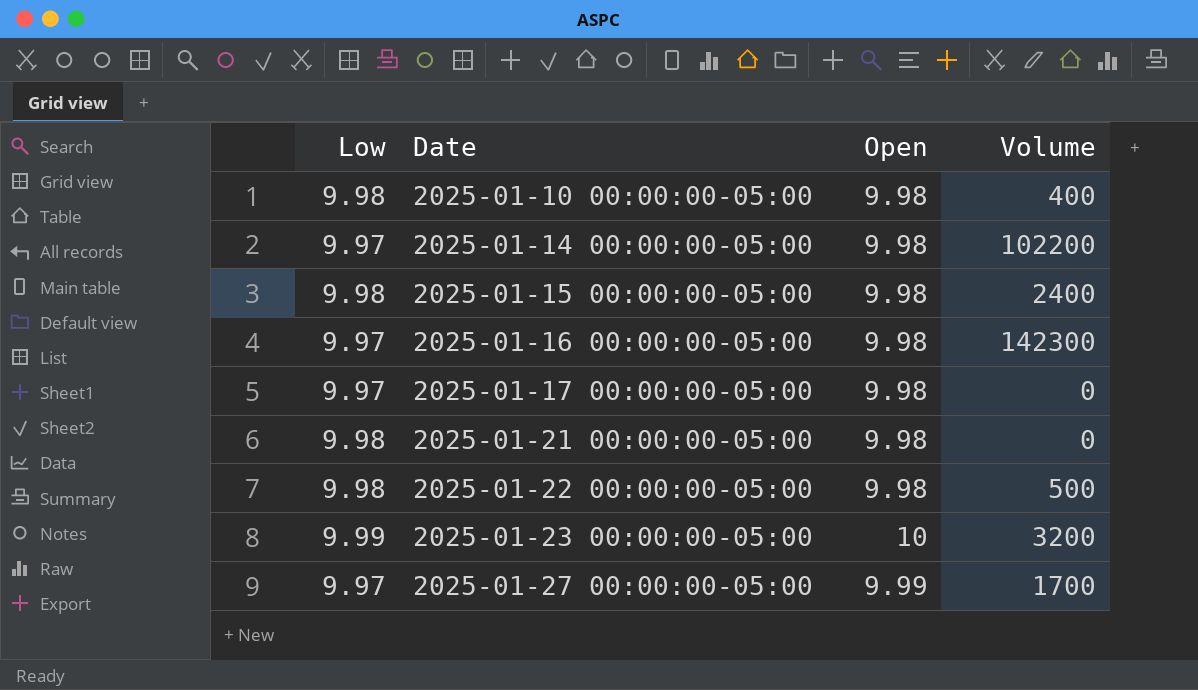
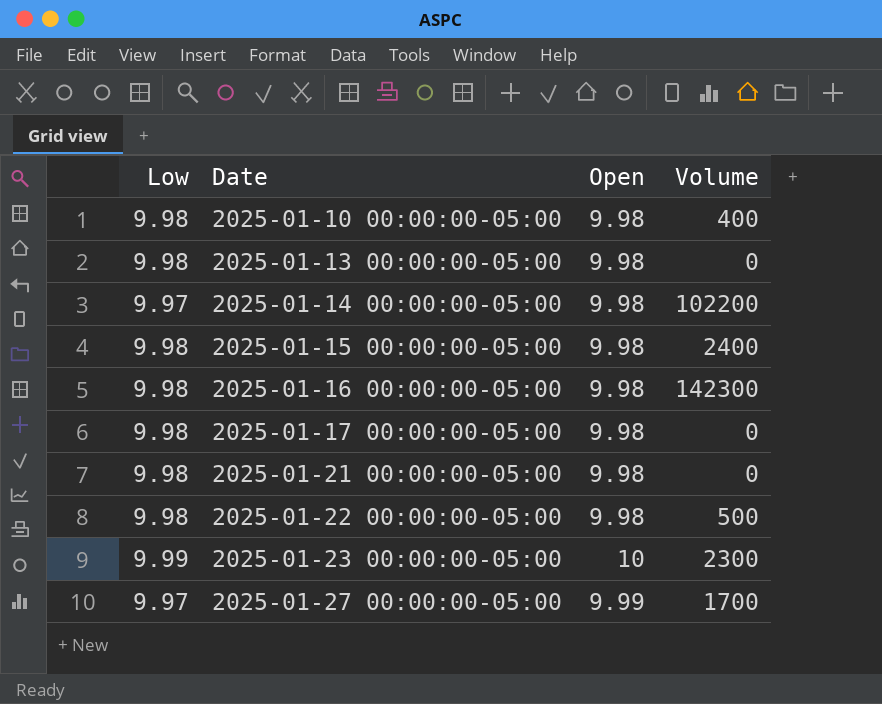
row 2025-01-13 00:00:00-05:00: none -> 9.98 | 9.98 | 0
2025-01-16 00:00:00-05:00 | Low: 9.97 -> 9.98
2025-01-17 00:00:00-05:00 | Low: 9.97 -> 9.98
2025-01-23 00:00:00-05:00 | Volume: 3200 -> 2300

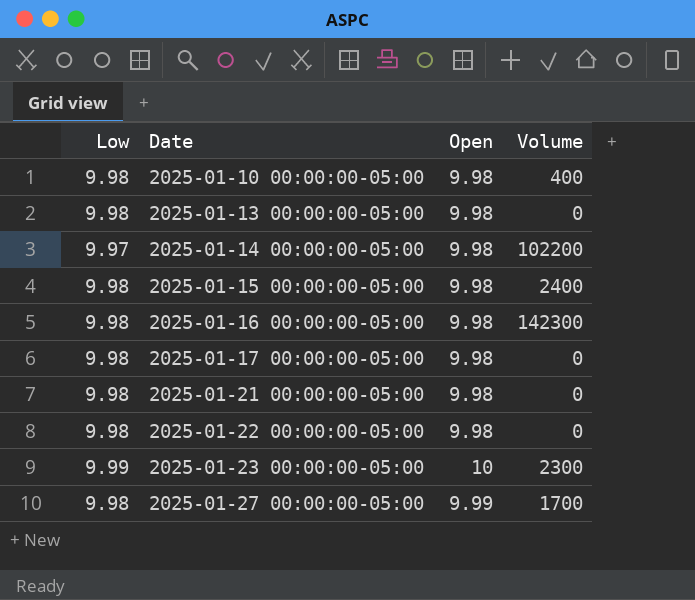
2025-01-22 00:00:00-05:00 | Volume: 500 -> 0
2025-01-27 00:00:00-05:00 | Low: 9.97 -> 9.98

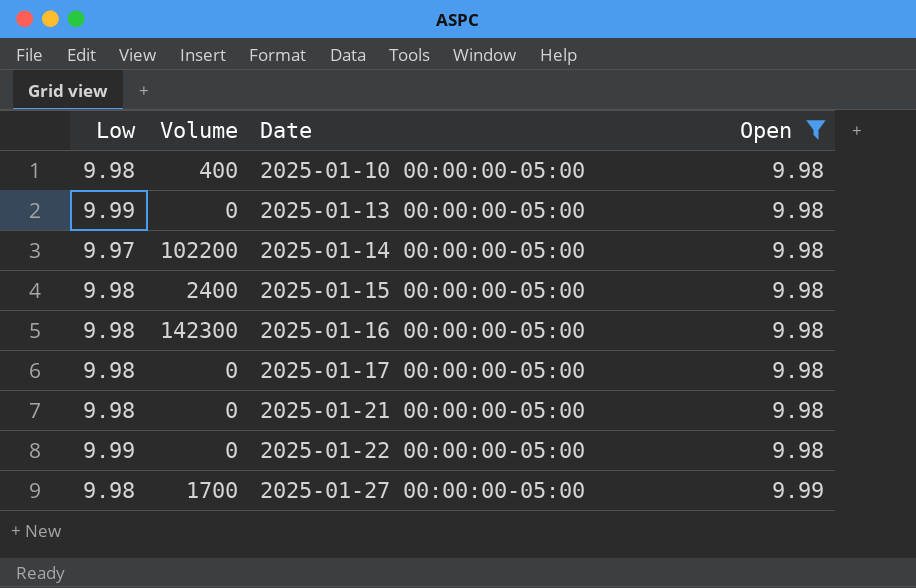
filter: none -> Open != 10
column Volume | position: 4 -> 2
2025-01-13 00:00:00-05:00 | Low: 9.98 -> 9.99
2025-01-22 00:00:00-05:00 | Low: 9.98 -> 9.99

